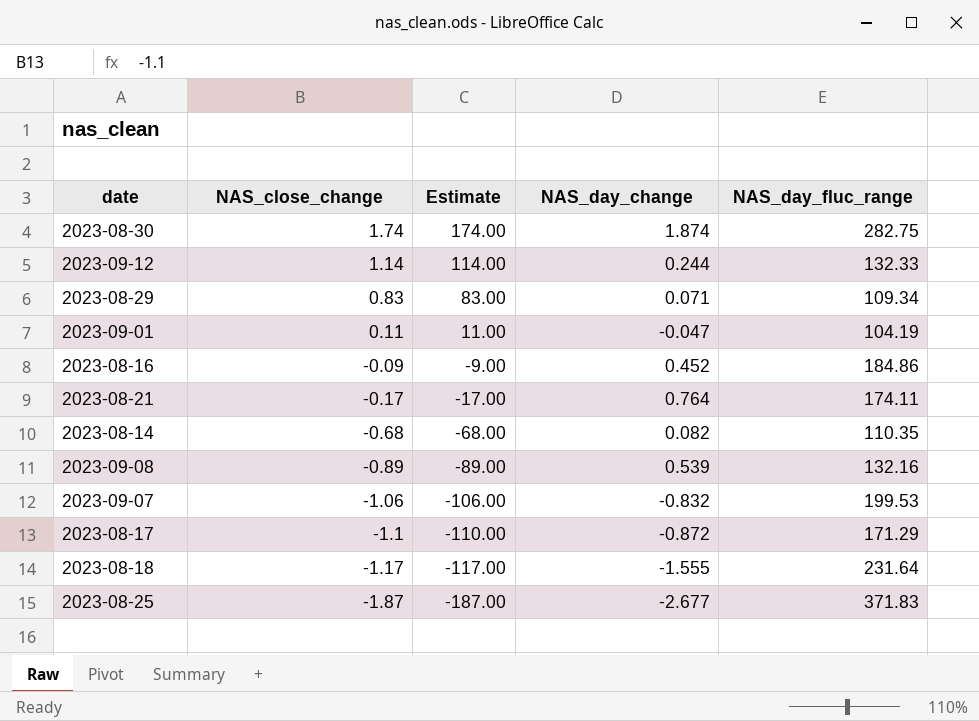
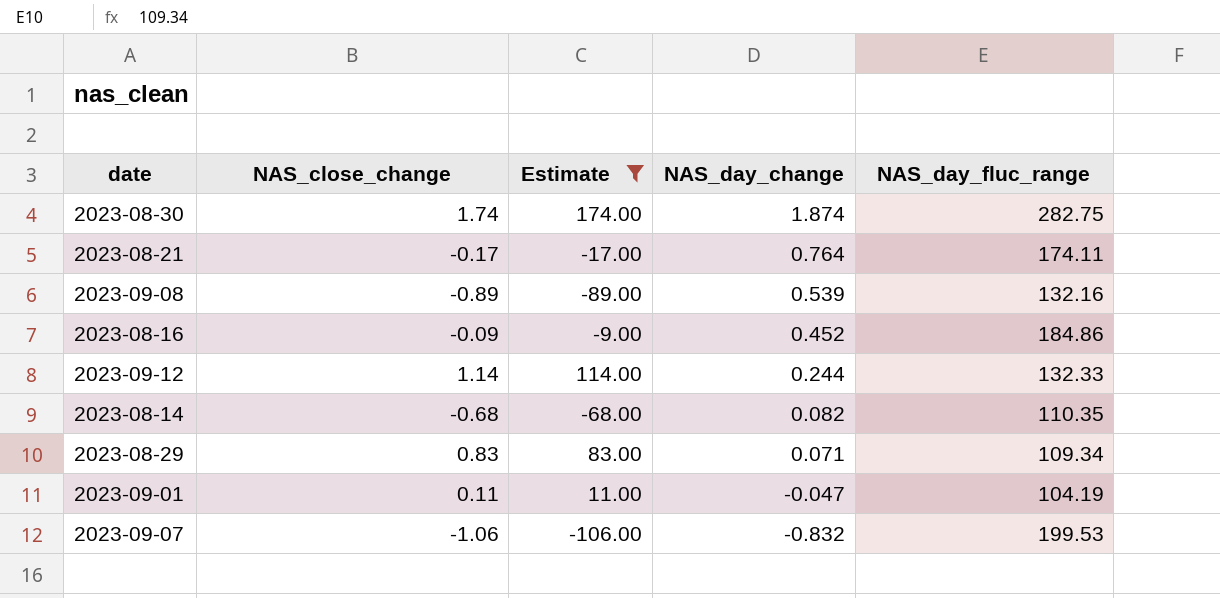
filter: none -> Estimate >= -106.00
row order: NAS_close_change descending -> NAS_day_change descending

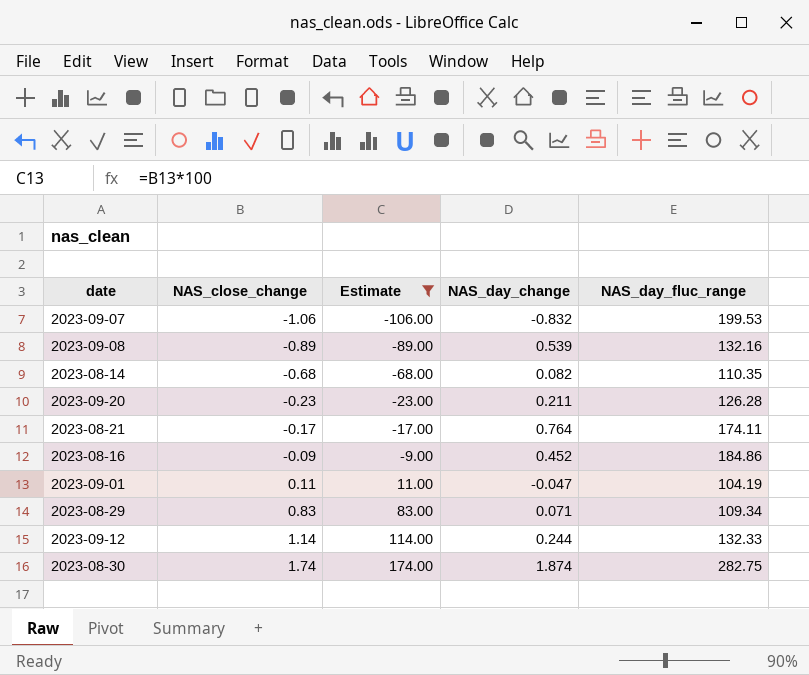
row order: NAS_day_change descending -> NAS_close_change ascending
row 2023-09-20: none -> -0.23 | -23.00 | 0.211 | 126.28

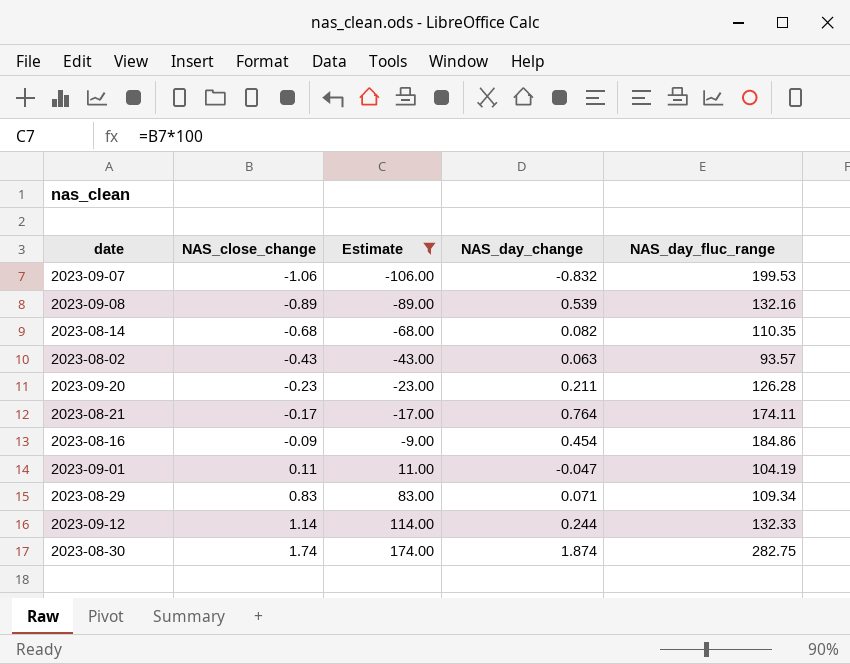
row 2023-08-02: none -> -0.43 | -43.00 | 0.063 | 93.57
2023-08-16 | NAS_day_change: 0.452 -> 0.454

